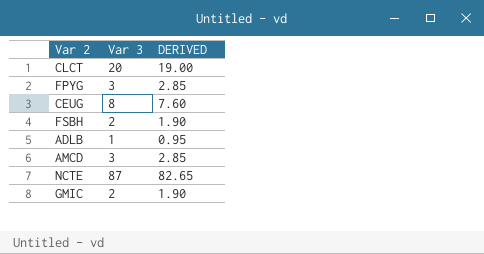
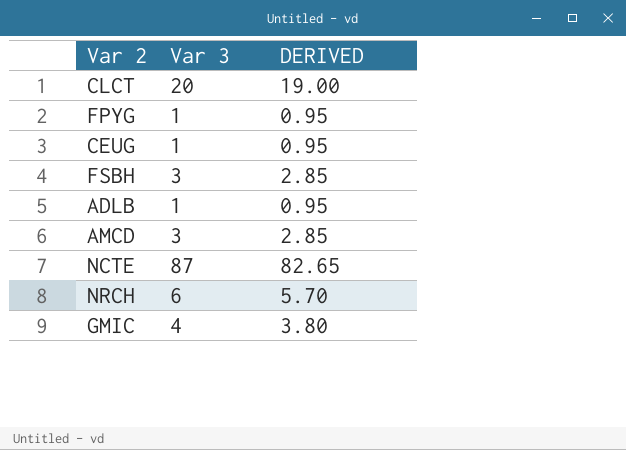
FPYG | Var 3: 3 -> 1
FPYG | DERIVED: 2.85 -> 0.95
CEUG | Var 3: 8 -> 1
CEUG | DERIVED: 7.60 -> 0.95
FSBH | Var 3: 2 -> 3
FSBH | DERIVED: 1.90 -> 2.85
row NRCH: none -> 6 | 5.70
GMIC | Var 3: 2 -> 4
GMIC | DERIVED: 1.90 -> 3.80

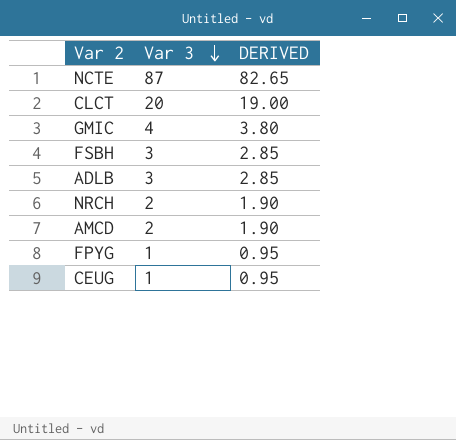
row order: none -> Var 3 descending
ADLB | Var 3: 1 -> 3
ADLB | DERIVED: 0.95 -> 2.85
NRCH | Var 3: 6 -> 2
NRCH | DERIVED: 5.70 -> 1.90
AMCD | Var 3: 3 -> 2
AMCD | DERIVED: 2.85 -> 1.90

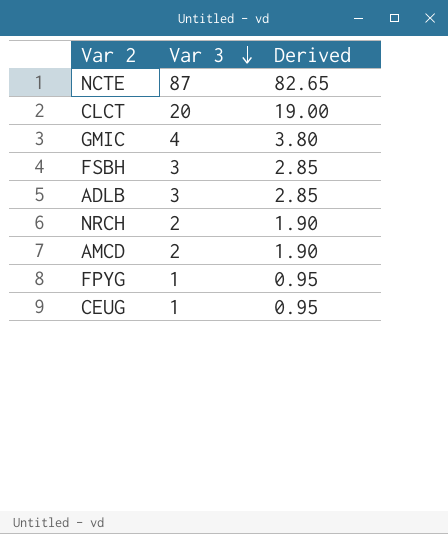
column name: DERIVED -> Derived

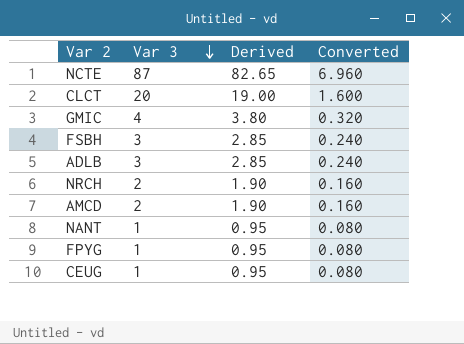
column Converted | formula: none -> [Var 3] * 0.08
row NANT: none -> 1 | 0.95 | 0.080

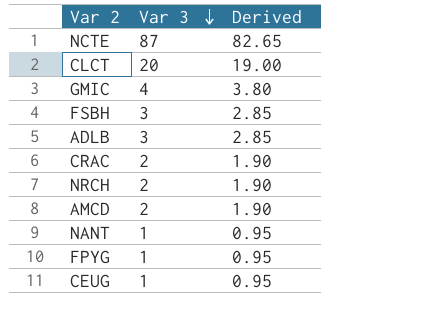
column Converted | formula: [Var 3] * 0.08 -> none
row CRAC: none -> 2 | 1.90

